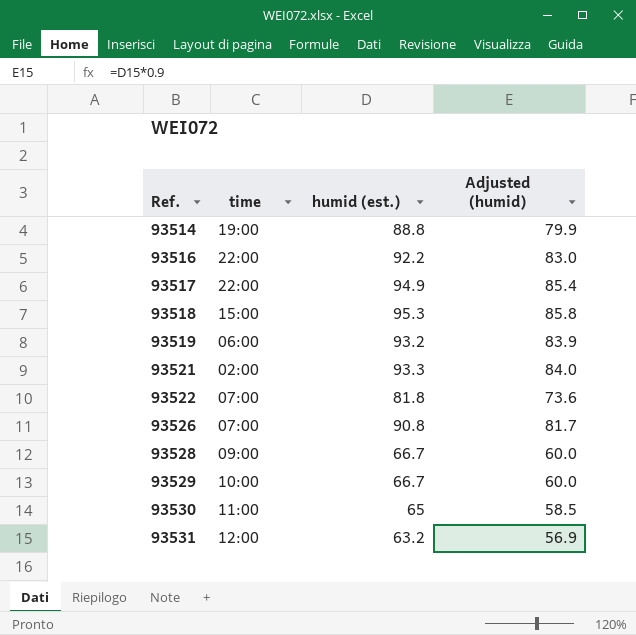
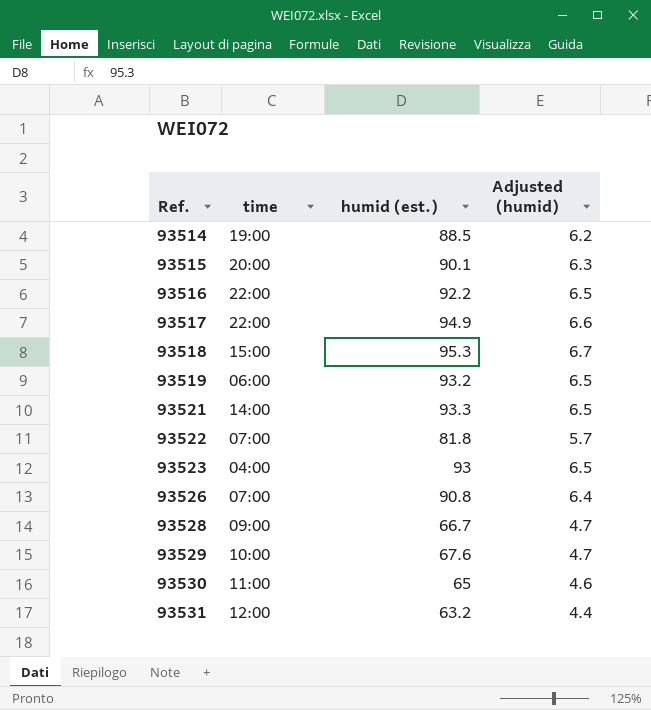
column Adjusted (humid) | formula: [humid (est.)] * 0.9 -> [humid (est.)] * 0.07
93514 | humid (est.): 88.8 -> 88.5
row 93515: none -> 20:00 | 90.1 | 6.3
93521 | time: 02:00 -> 14:00
row 93523: none -> 04:00 | 93 | 6.5
93529 | humid (est.): 66.7 -> 67.6

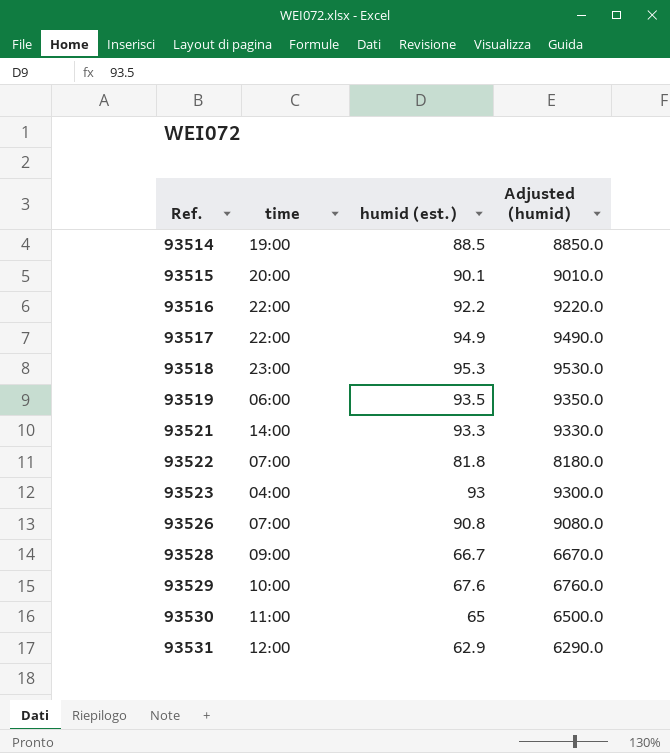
column Adjusted (humid) | formula: [humid (est.)] * 0.07 -> [humid (est.)] * 100
93518 | time: 15:00 -> 23:00
93519 | humid (est.): 93.2 -> 93.5
93531 | humid (est.): 63.2 -> 62.9

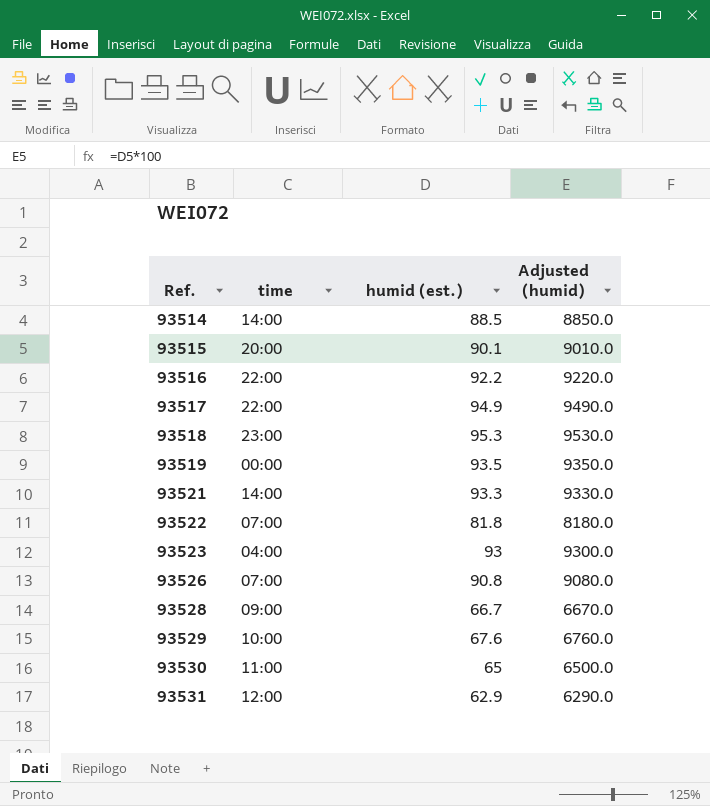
93514 | time: 19:00 -> 14:00
93519 | time: 06:00 -> 00:00

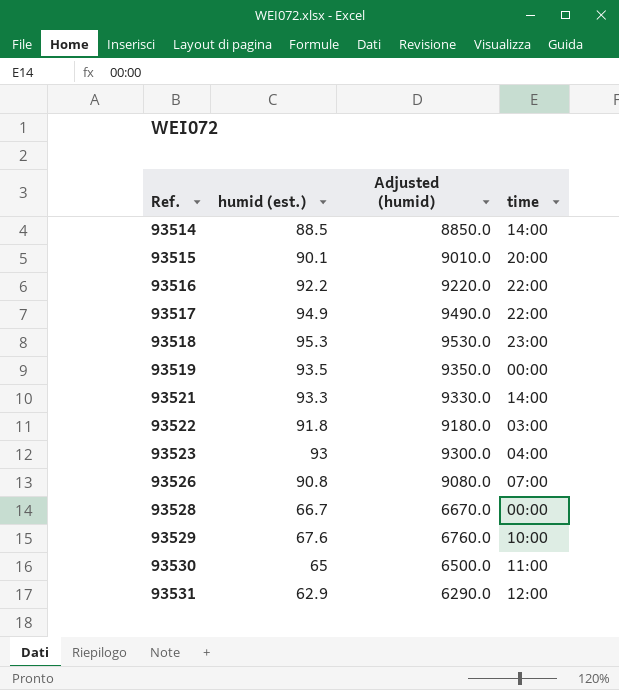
column time | position: 2 -> 4
93522 | humid (est.): 81.8 -> 91.8
93522 | Adjusted (humid): 8180.0 -> 9180.0
93522 | time: 07:00 -> 03:00
93528 | time: 09:00 -> 00:00

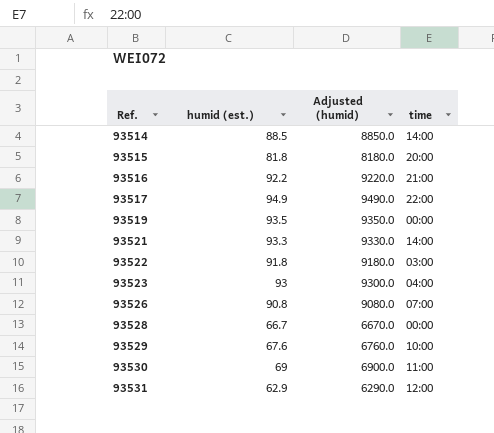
row 93518: 95.3 | 9530.0 | 23:00 -> none
93515 | humid (est.): 90.1 -> 81.8
93515 | Adjusted (humid): 9010.0 -> 8180.0
93516 | time: 22:00 -> 21:00
93530 | humid (est.): 65 -> 69
93530 | Adjusted (humid): 6500.0 -> 6900.0

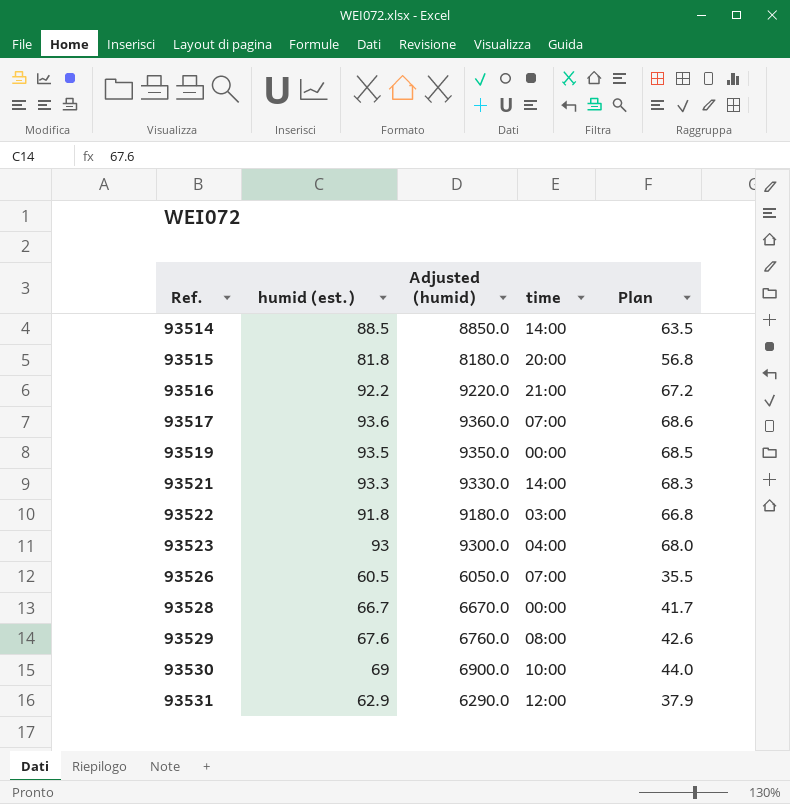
column Plan | formula: none -> [humid (est.)] - 25
93517 | humid (est.): 94.9 -> 93.6
93517 | Adjusted (humid): 9490.0 -> 9360.0
93517 | time: 22:00 -> 07:00
93526 | humid (est.): 90.8 -> 60.5
93526 | Adjusted (humid): 9080.0 -> 6050.0
93529 | time: 10:00 -> 08:00
93530 | time: 11:00 -> 10:00

